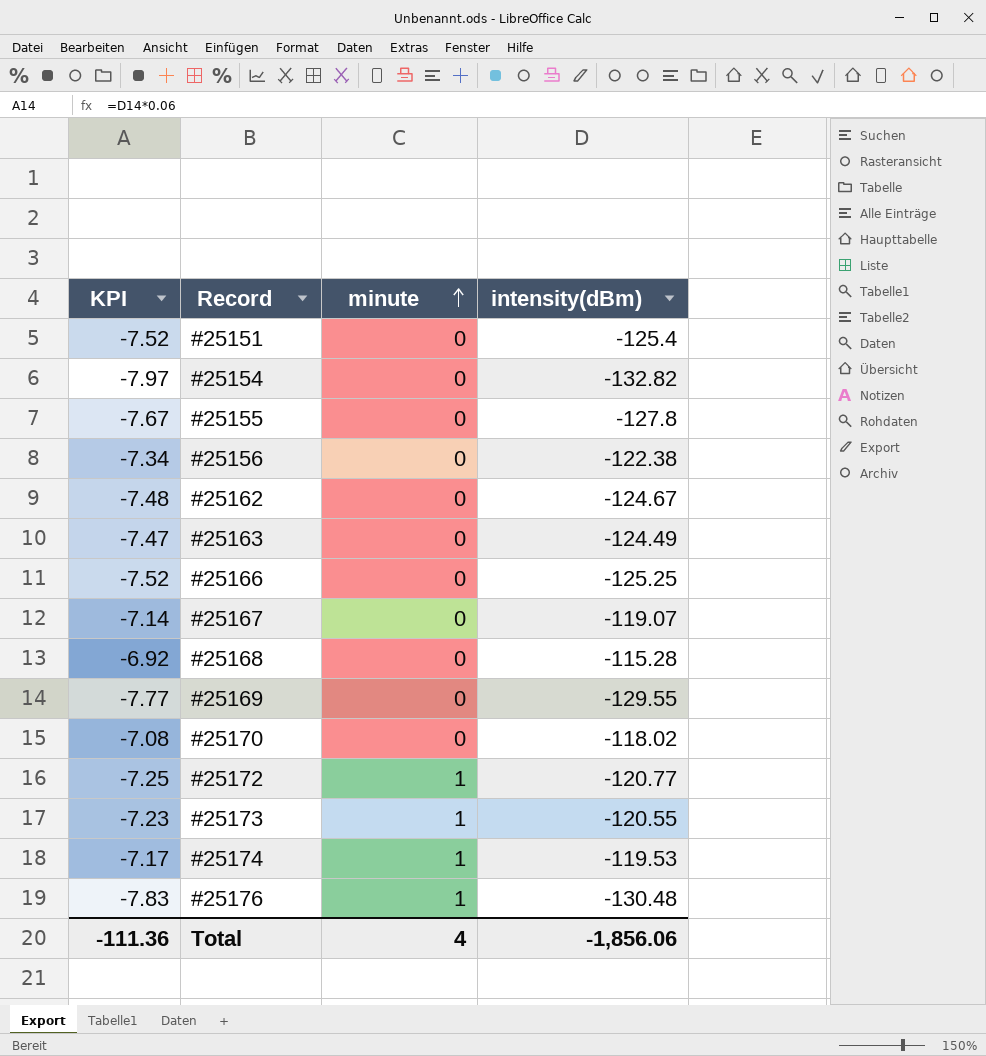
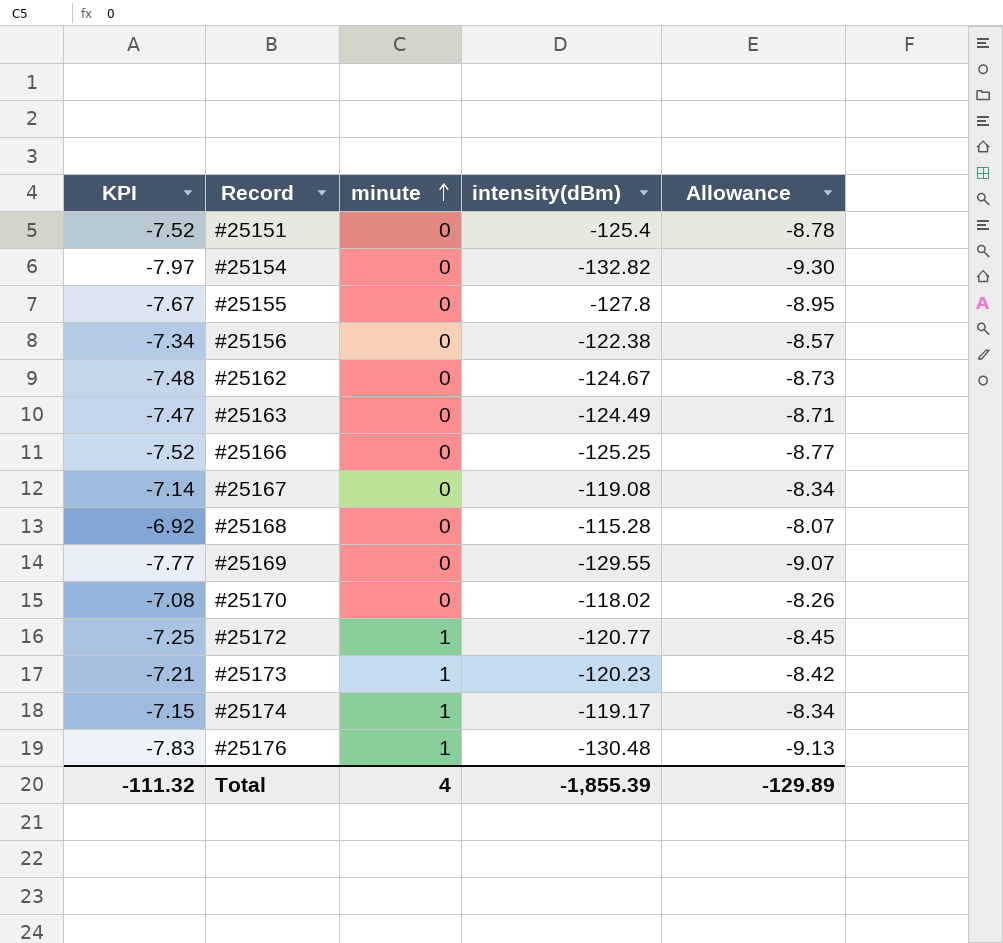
column Allowance | formula: none -> [intensity(dBm)] * 0.07
#25167 | intensity(dBm): -119.07 -> -119.08
#25173 | KPI: -7.23 -> -7.21
#25173 | intensity(dBm): -120.55 -> -120.23
#25174 | KPI: -7.17 -> -7.15
#25174 | intensity(dBm): -119.53 -> -119.17
Total | KPI: -111.36 -> -111.32
Total | intensity(dBm): -1,856.06 -> -1,855.39

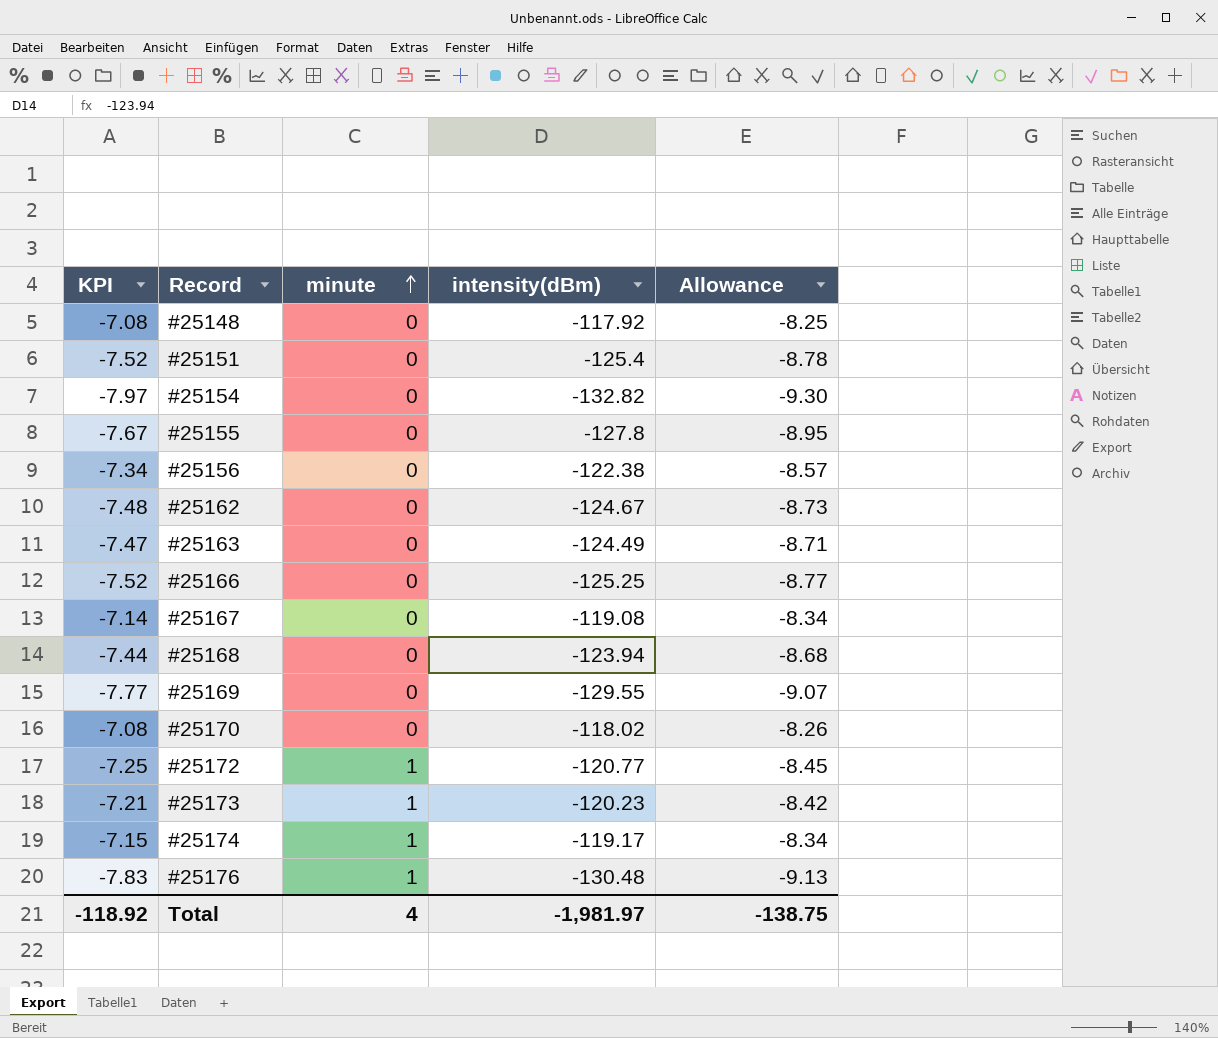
row #25148: none -> -7.08 | 0 | -117.92 | -8.25
#25168 | KPI: -6.92 -> -7.44
#25168 | intensity(dBm): -115.28 -> -123.94
#25168 | Allowance: -8.07 -> -8.68
Total | KPI: -111.32 -> -118.92
Total | intensity(dBm): -1,855.39 -> -1,981.97
Total | Allowance: -129.89 -> -138.75

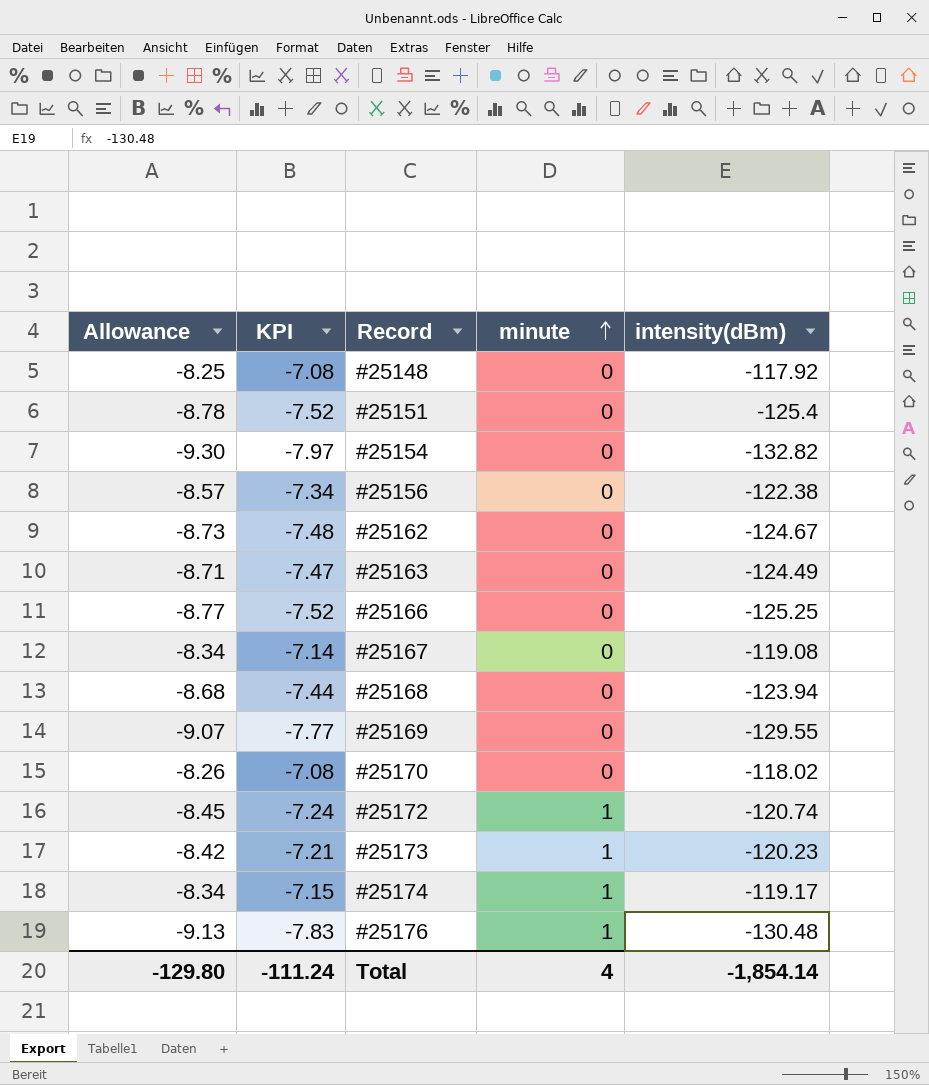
column Allowance | position: 5 -> 1
row #25155: -7.67 | 0 | -127.8 | -8.95 -> none
#25172 | KPI: -7.25 -> -7.24
#25172 | intensity(dBm): -120.77 -> -120.74
Total | Allowance: -138.75 -> -129.80
Total | KPI: -118.92 -> -111.24
Total | intensity(dBm): -1,981.97 -> -1,854.14

